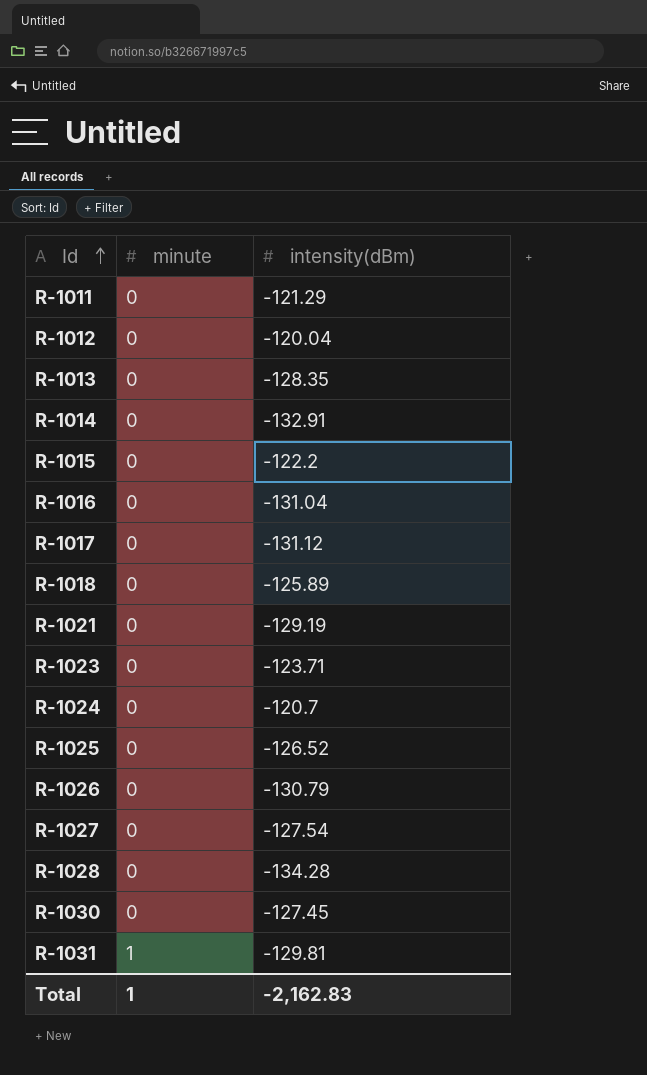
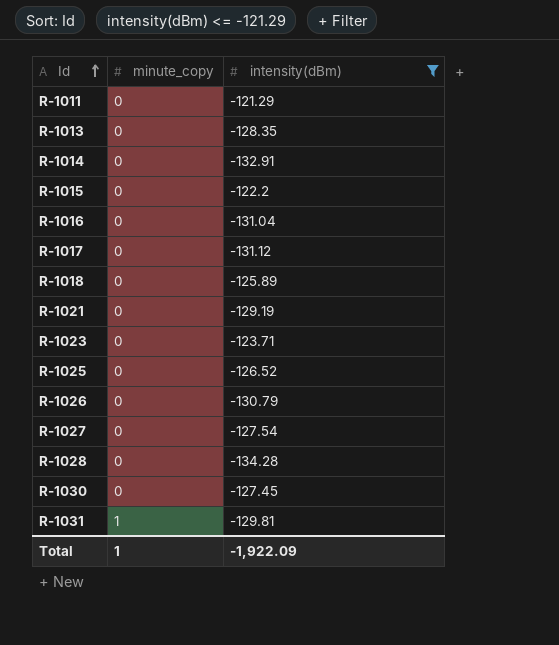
filter: none -> intensity(dBm) <= -121.29
column name: minute -> minute_copy
Total | intensity(dBm): -2,162.83 -> -1,922.09

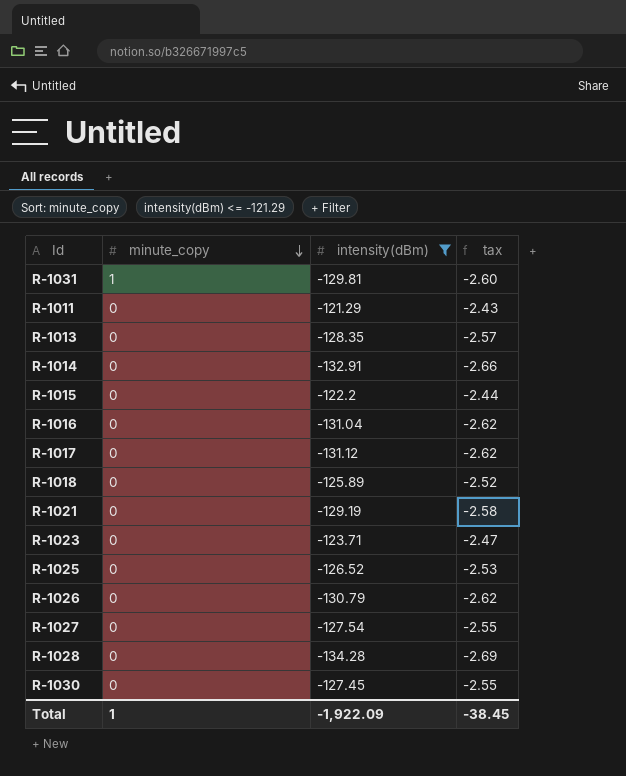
row order: Id ascending -> minute_copy descending
column tax | formula: none -> [intensity(dBm)] * 0.02

